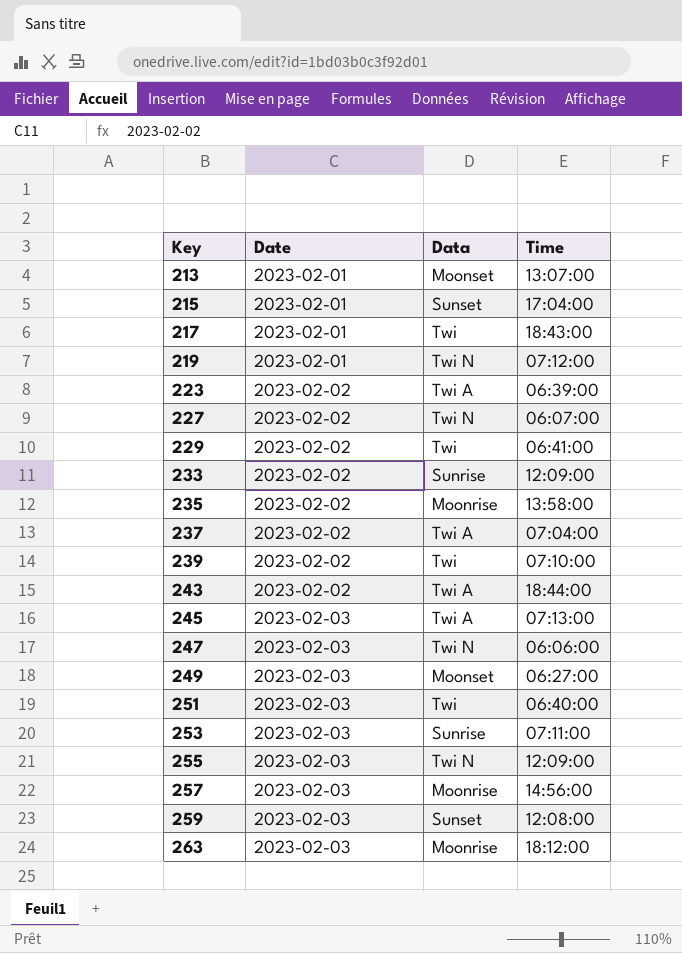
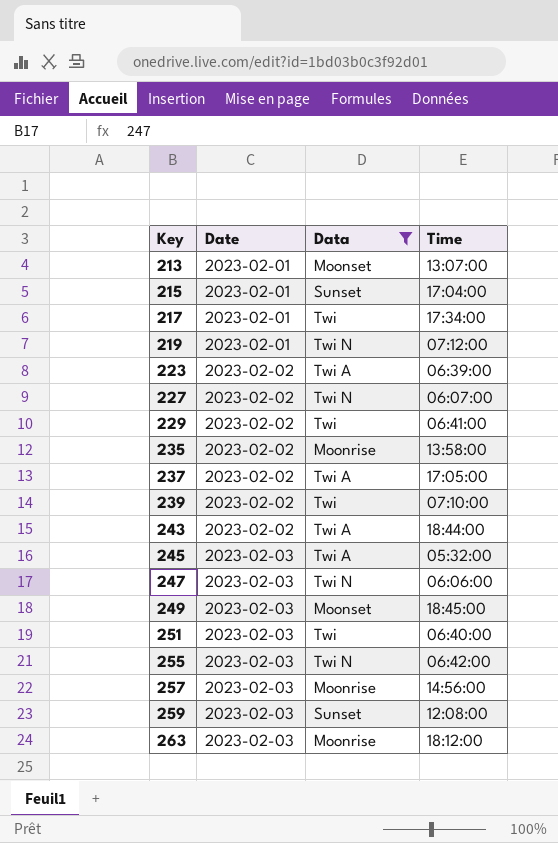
filter: none -> Data != Sunrise
217 | Time: 18:43:00 -> 17:34:00
237 | Time: 07:04:00 -> 17:05:00
245 | Time: 07:13:00 -> 05:32:00
249 | Time: 06:27:00 -> 18:45:00
255 | Time: 12:09:00 -> 06:42:00

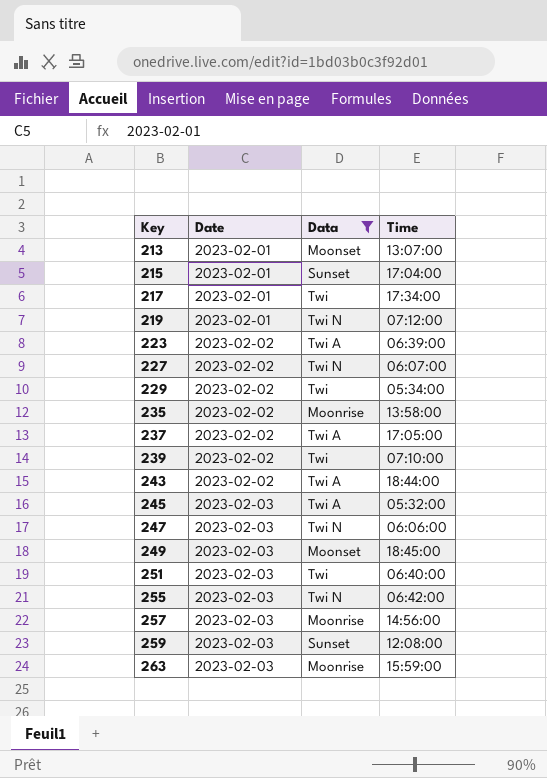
229 | Time: 06:41:00 -> 05:34:00
263 | Time: 18:12:00 -> 15:59:00

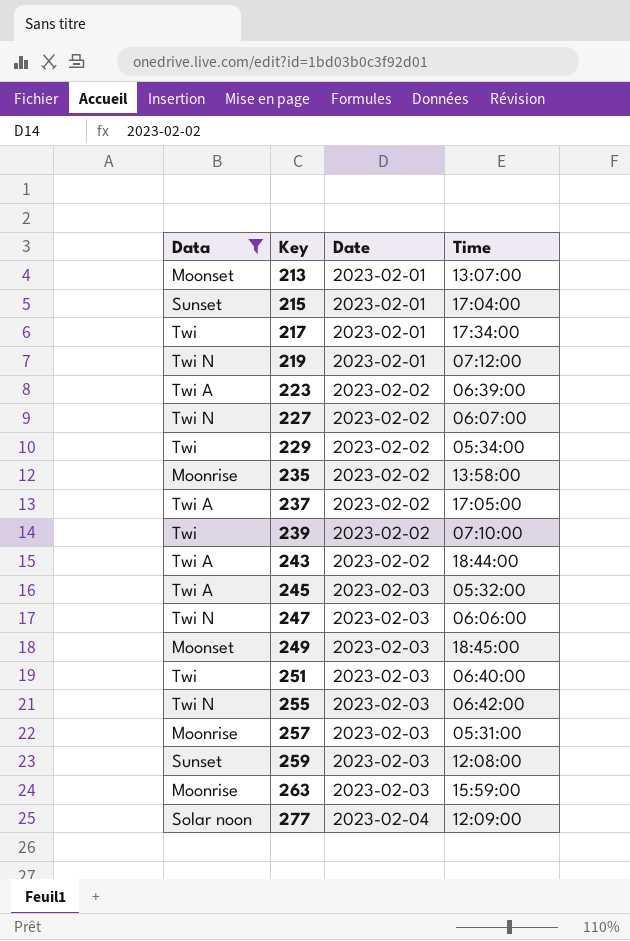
column Data | position: 3 -> 1
257 | Time: 14:56:00 -> 05:31:00
row 277: none -> Solar noon | 2023-02-04 | 12:09:00

